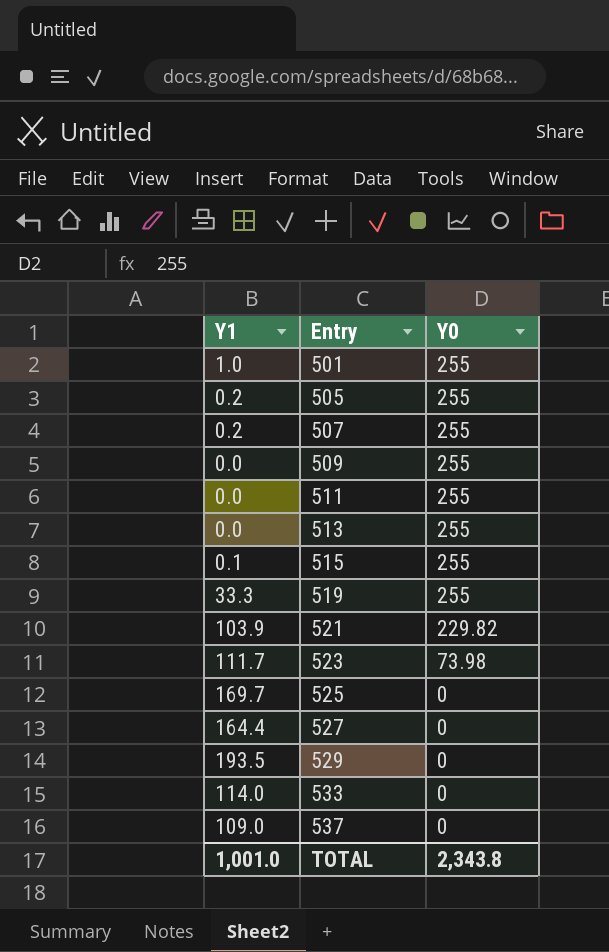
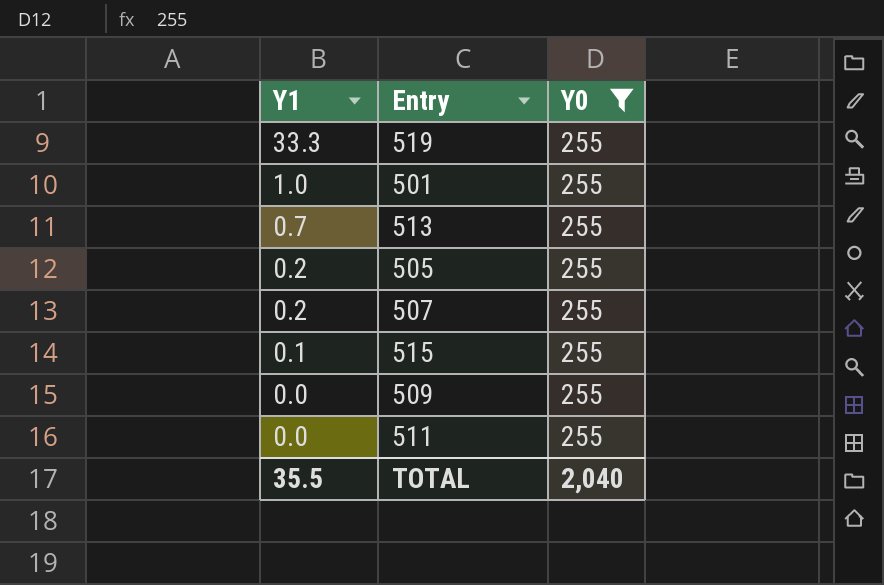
filter: none -> Y0 = 255
row order: Entry ascending -> Y1 descending
513 | Y1: 0.0 -> 0.7
TOTAL | Y1: 1,001.0 -> 35.5
TOTAL | Y0: 2,343.8 -> 2,040

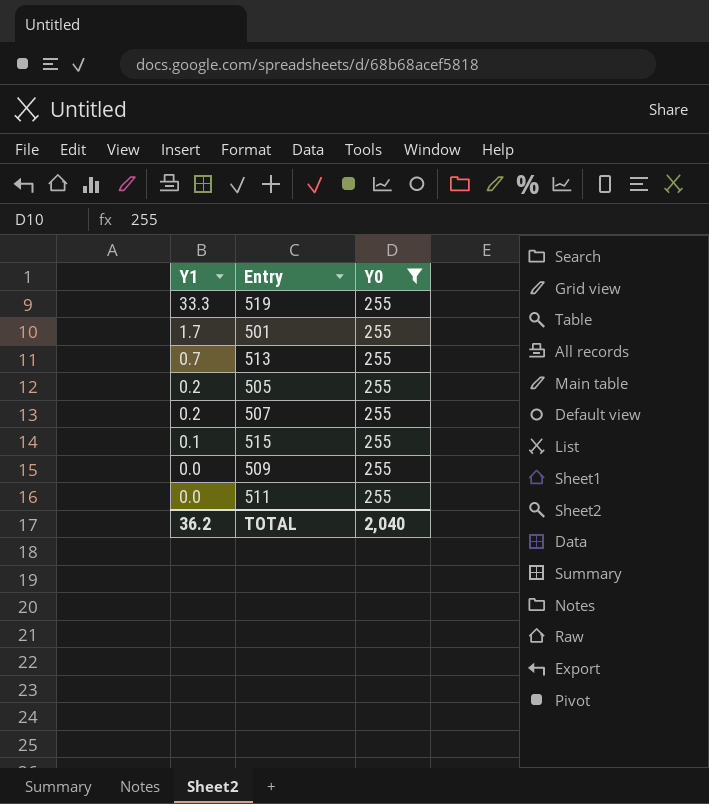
501 | Y1: 1.0 -> 1.7
TOTAL | Y1: 35.5 -> 36.2

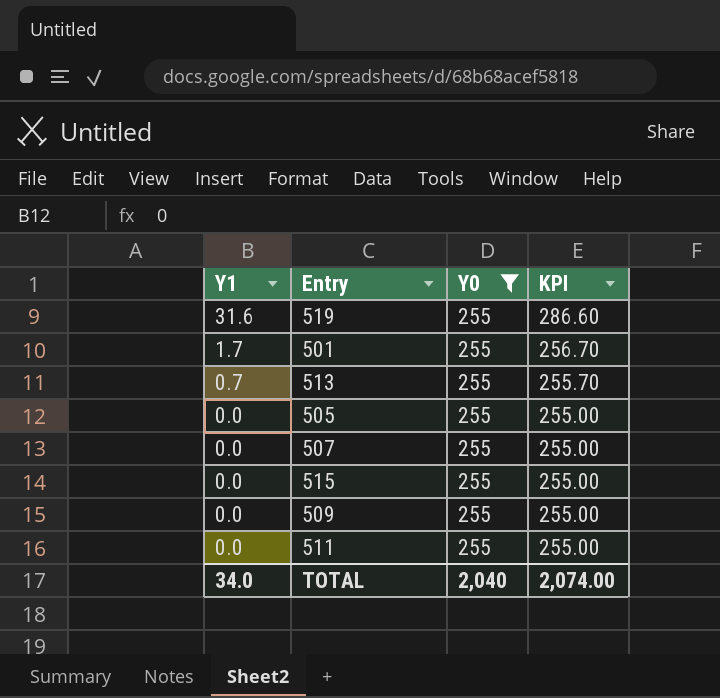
column KPI | formula: none -> [Y1] + [Y0]
519 | Y1: 33.3 -> 31.6
505 | Y1: 0.2 -> 0.0
507 | Y1: 0.2 -> 0.0
515 | Y1: 0.1 -> 0.0
TOTAL | Y1: 36.2 -> 34.0

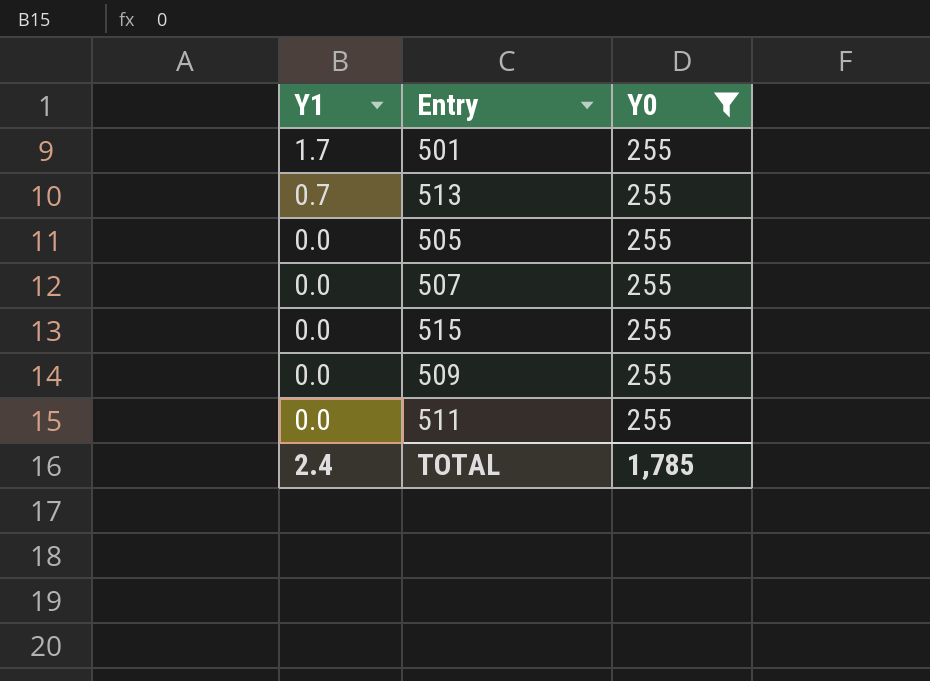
column KPI | formula: [Y1] + [Y0] -> none
row 519: 31.6 | 255 | 286.60 -> none
TOTAL | Y1: 34.0 -> 2.4
TOTAL | Y0: 2,040 -> 1,785

